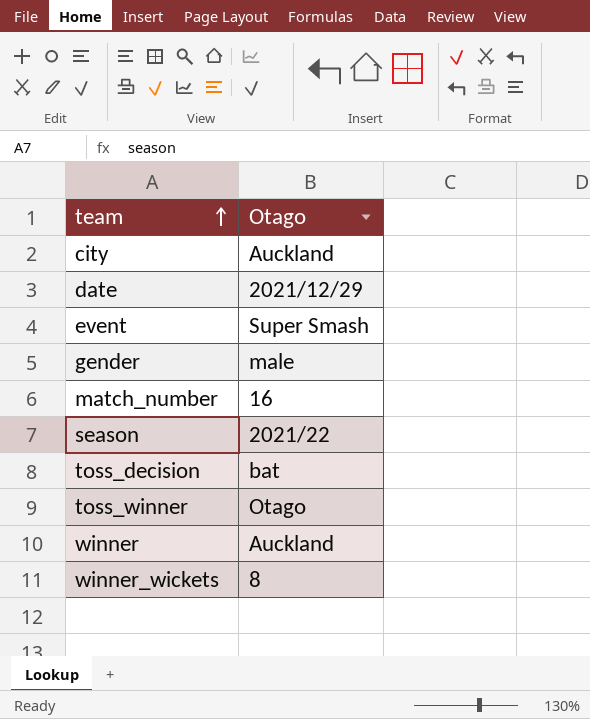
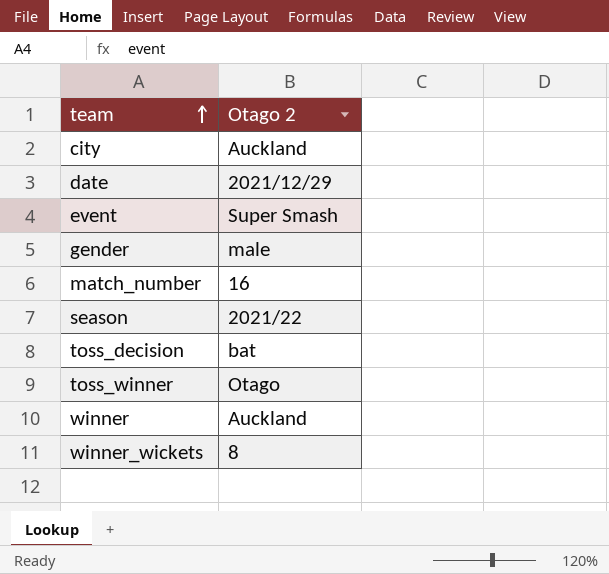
column name: Otago -> Otago 2

